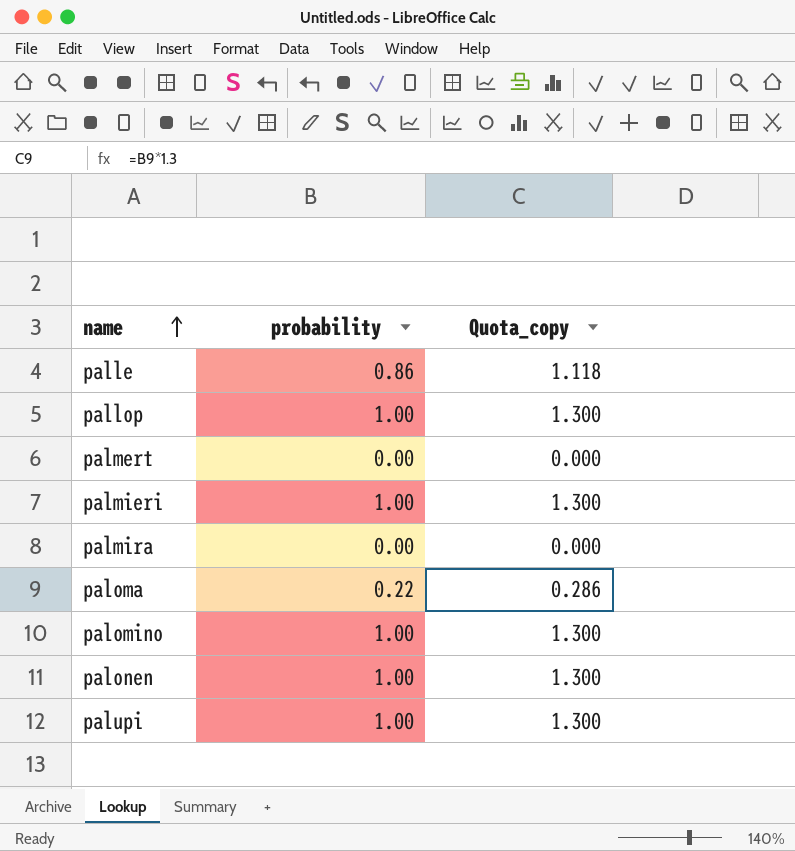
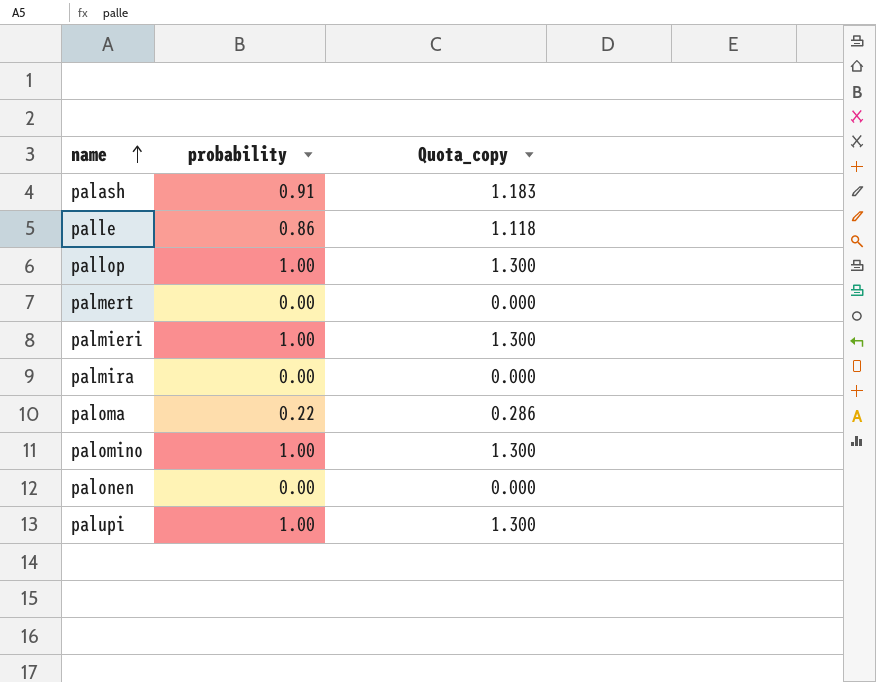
row palash: none -> 0.91 | 1.183
palonen | probability: 1.00 -> 0.00
palonen | Quota_copy: 1.300 -> 0.000

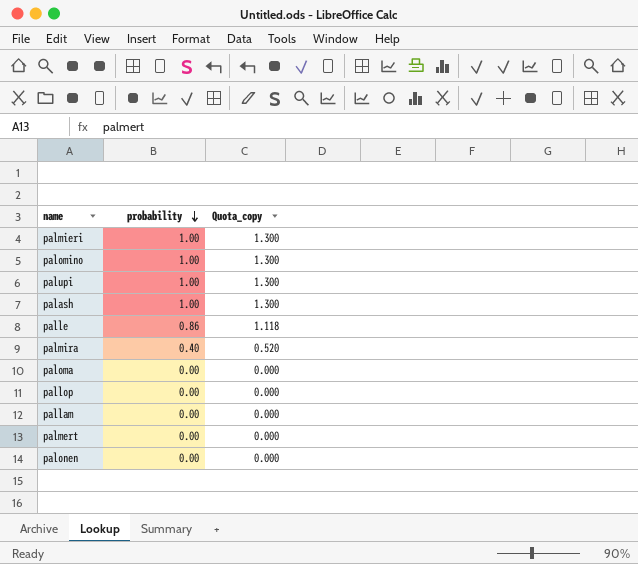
row order: name ascending -> probability descending
palash | probability: 0.91 -> 1.00
palash | Quota_copy: 1.183 -> 1.300
palmira | probability: 0.00 -> 0.40
palmira | Quota_copy: 0.000 -> 0.520
paloma | probability: 0.22 -> 0.00
paloma | Quota_copy: 0.286 -> 0.000
pallop | probability: 1.00 -> 0.00
pallop | Quota_copy: 1.300 -> 0.000
row pallam: none -> 0.00 | 0.000

